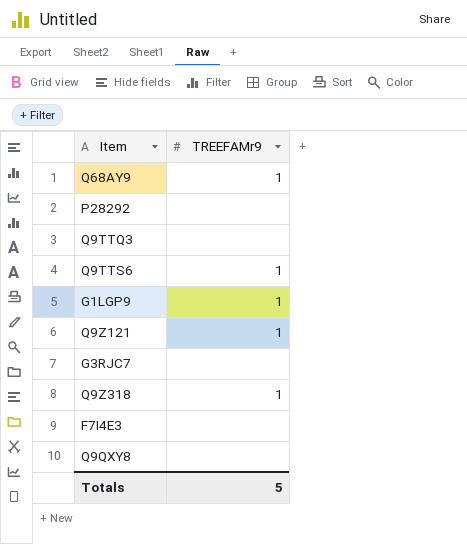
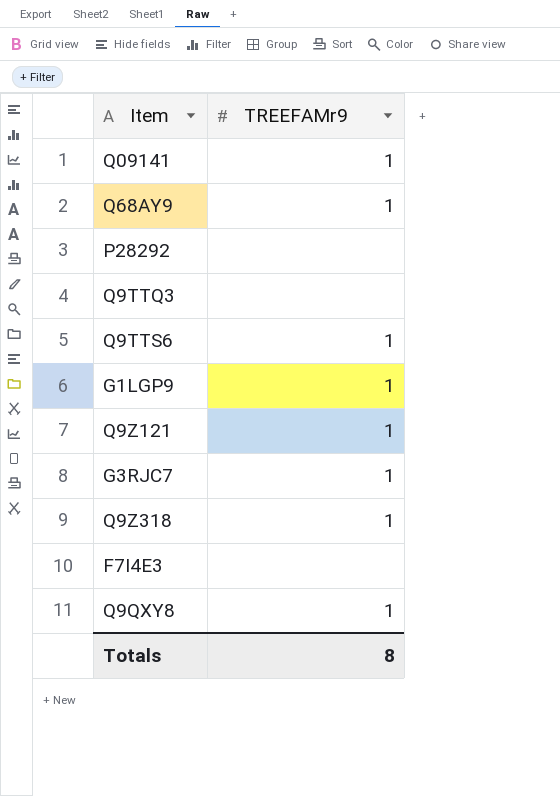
row Q09141: none -> 1
G3RJC7 | TREEFAMr9: none -> 1
Q9QXY8 | TREEFAMr9: none -> 1
Totals | TREEFAMr9: 5 -> 8

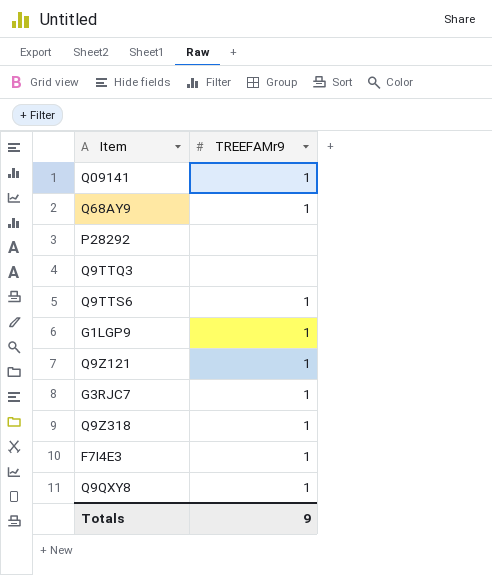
F7I4E3 | TREEFAMr9: none -> 1
Totals | TREEFAMr9: 8 -> 9

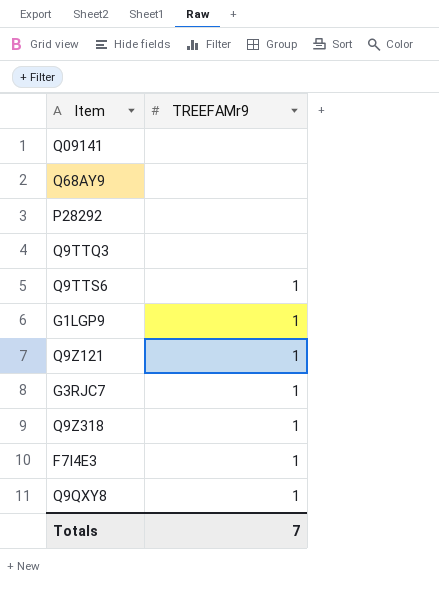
Q09141 | TREEFAMr9: 1 -> none
Q68AY9 | TREEFAMr9: 1 -> none
Totals | TREEFAMr9: 9 -> 7

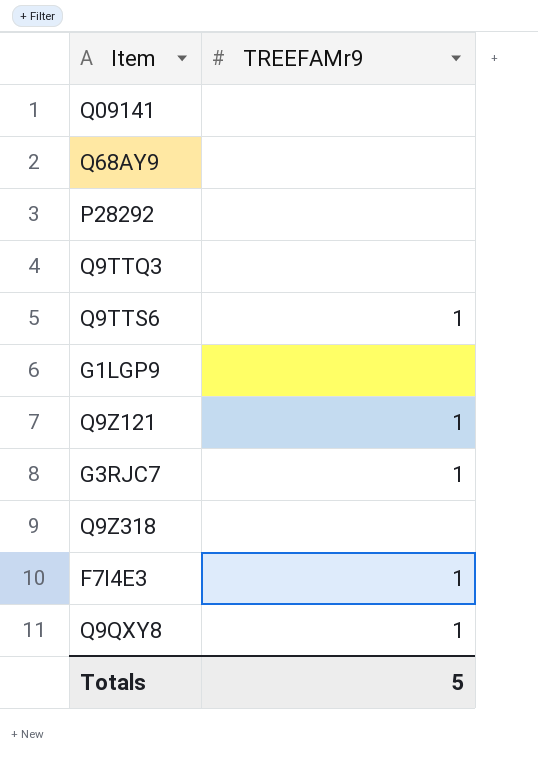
G1LGP9 | TREEFAMr9: 1 -> none
Q9Z318 | TREEFAMr9: 1 -> none
Totals | TREEFAMr9: 7 -> 5

